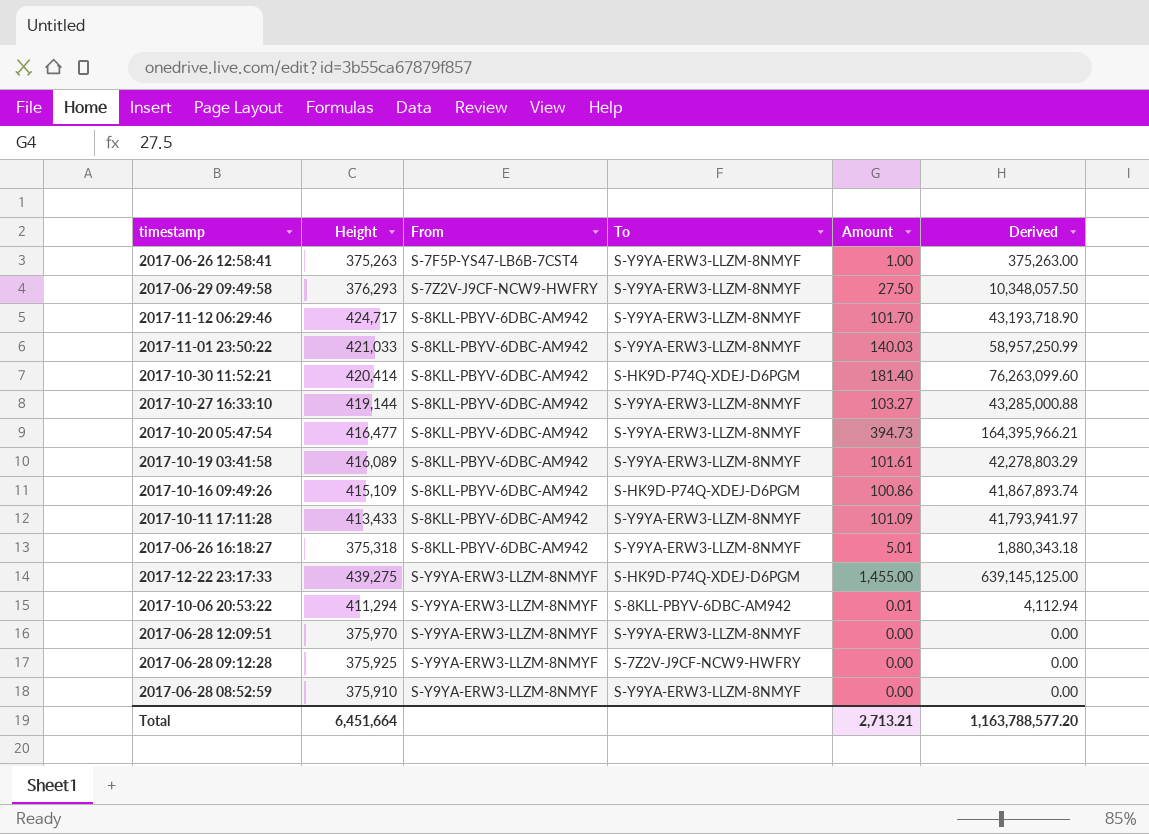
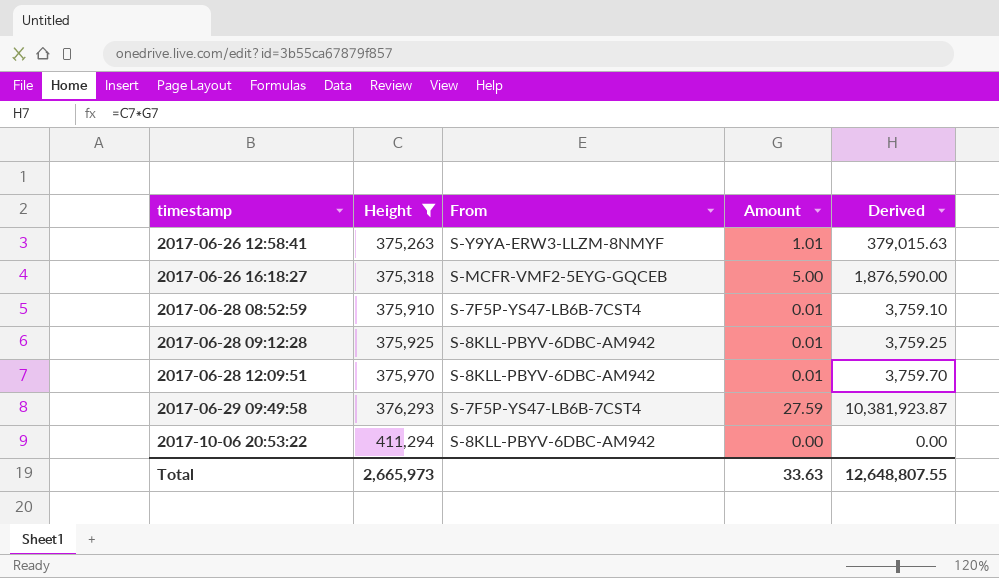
filter: none -> Height <= 411,294
row order: From ascending -> timestamp ascending
column To | position: 4 -> none
2017-06-26 12:58:41 | From: S-7F5P-YS47-LB6B-7CST4 -> S-Y9YA-ERW3-LLZM-8NMYF
2017-06-26 12:58:41 | Amount: 1.00 -> 1.01
2017-06-26 12:58:41 | Derived: 375,263.00 -> 379,015.63
2017-06-26 16:18:27 | From: S-8KLL-PBYV-6DBC-AM942 -> S-MCFR-VMF2-5EYG-GQCEB
2017-06-26 16:18:27 | Amount: 5.01 -> 5.00
2017-06-26 16:18:27 | Derived: 1,880,343.18 -> 1,876,590.00
2017-06-28 08:52:59 | From: S-Y9YA-ERW3-LLZM-8NMYF -> S-7F5P-YS47-LB6B-7CST4
2017-06-28 08:52:59 | Amount: 0.00 -> 0.01
2017-06-28 08:52:59 | Derived: 0.00 -> 3,759.10
2017-06-28 09:12:28 | From: S-Y9YA-ERW3-LLZM-8NMYF -> S-8KLL-PBYV-6DBC-AM942
2017-06-28 09:12:28 | Amount: 0.00 -> 0.01
2017-06-28 09:12:28 | Derived: 0.00 -> 3,759.25
2017-06-28 12:09:51 | From: S-Y9YA-ERW3-LLZM-8NMYF -> S-8KLL-PBYV-6DBC-AM942
2017-06-28 12:09:51 | Amount: 0.00 -> 0.01
2017-06-28 12:09:51 | Derived: 0.00 -> 3,759.70
2017-06-29 09:49:58 | From: S-7Z2V-J9CF-NCW9-HWFRY -> S-7F5P-YS47-LB6B-7CST4
2017-06-29 09:49:58 | Amount: 27.50 -> 27.59
2017-06-29 09:49:58 | Derived: 10,348,057.50 -> 10,381,923.87
2017-10-06 20:53:22 | From: S-Y9YA-ERW3-LLZM-8NMYF -> S-8KLL-PBYV-6DBC-AM942
2017-10-06 20:53:22 | Amount: 0.01 -> 0.00
2017-10-06 20:53:22 | Derived: 4,112.94 -> 0.00
Total | Height: 6,451,664 -> 2,665,973
Total | Amount: 2,713.21 -> 33.63
Total | Derived: 1,163,788,577.20 -> 12,648,807.55

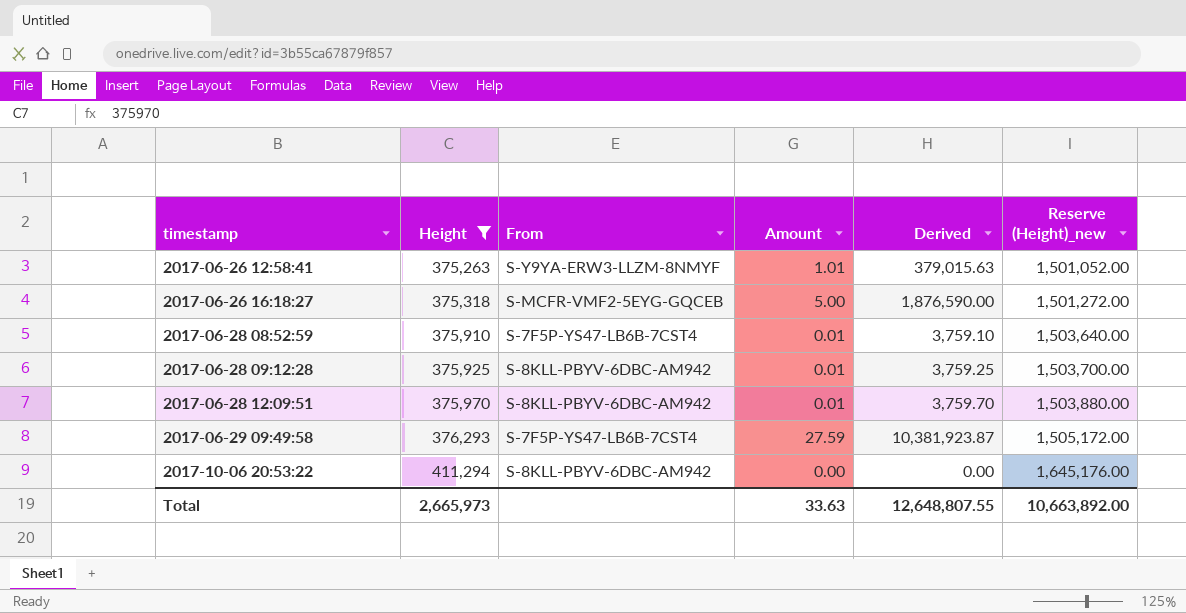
column Reserve (Height)_new | formula: none -> [Height] * 4

